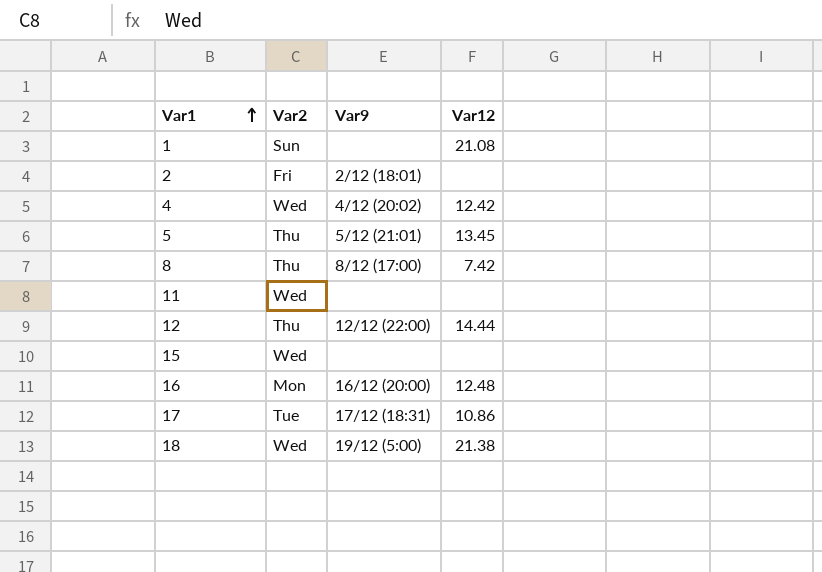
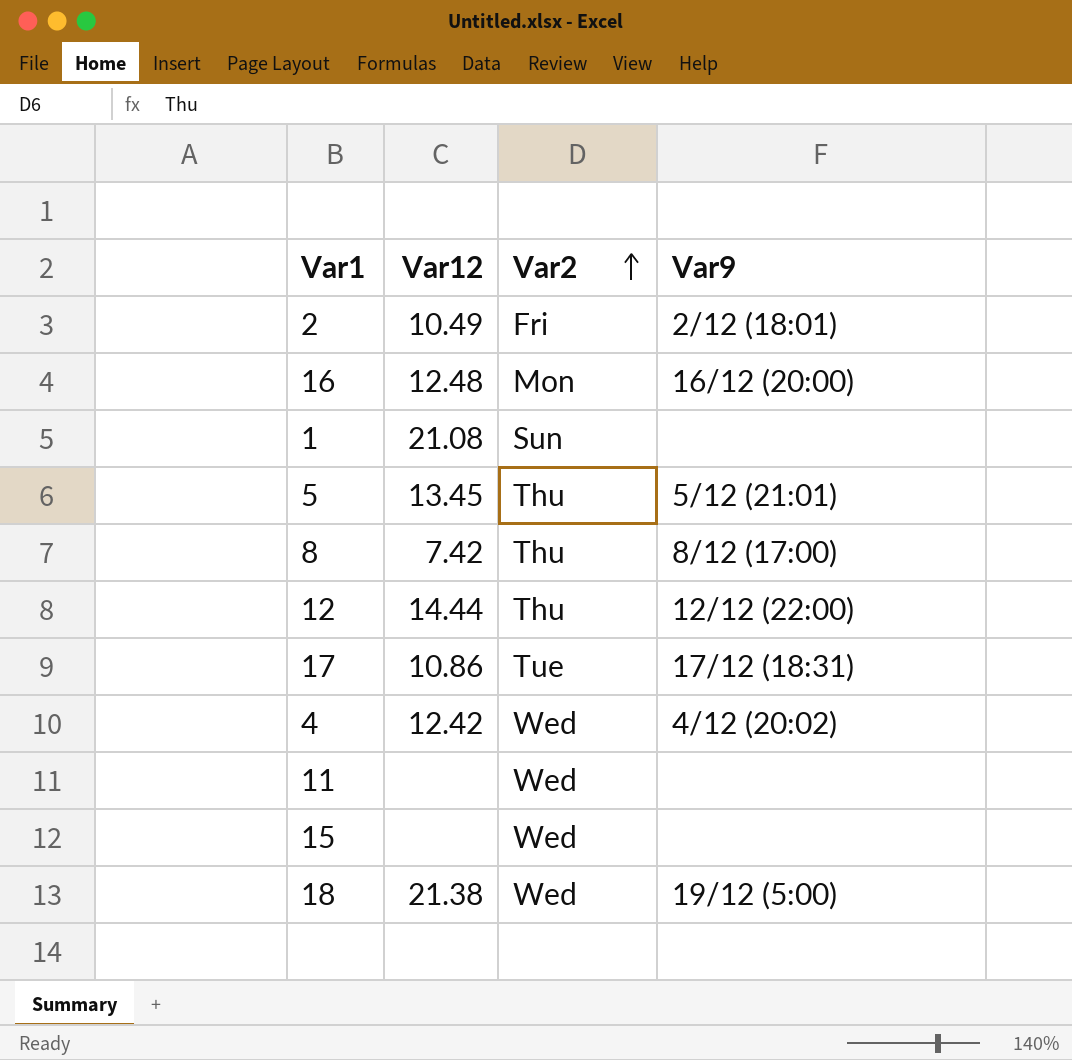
row order: Var1 ascending -> Var2 ascending
column Var12 | position: 4 -> 2
2 | Var12: none -> 10.49

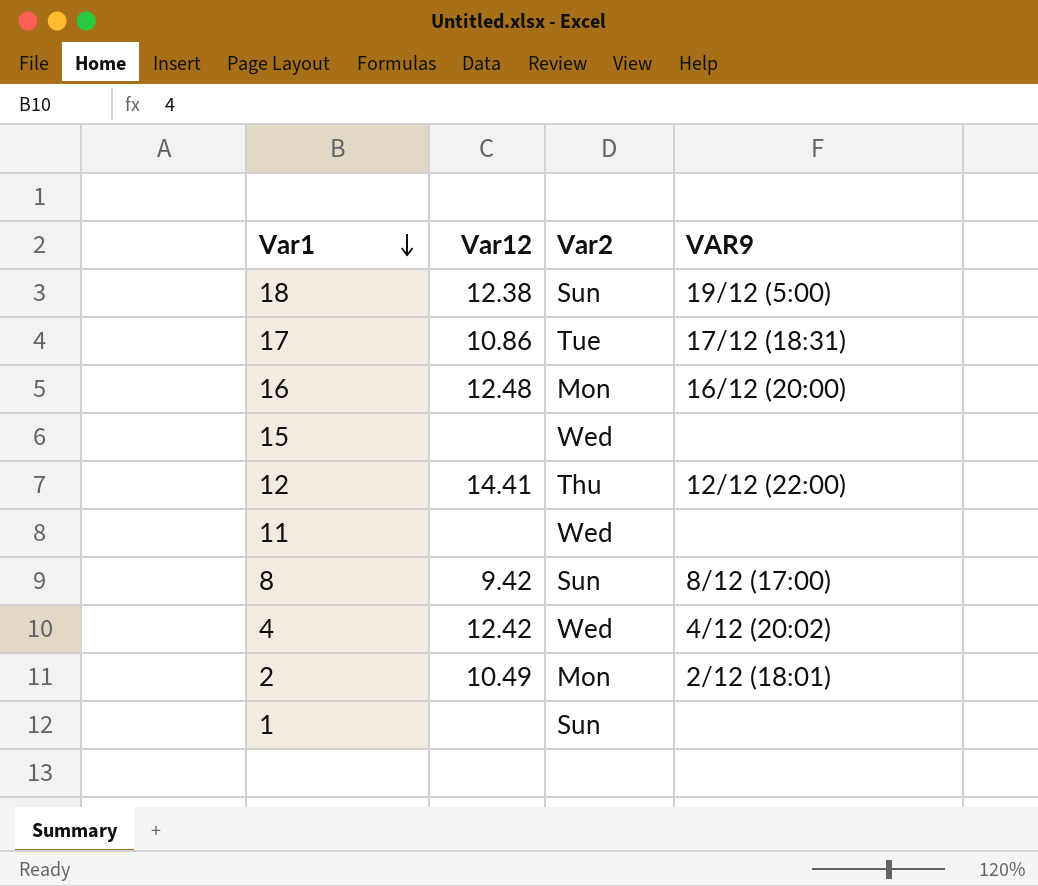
row order: Var2 ascending -> Var1 descending
column name: Var9 -> VAR9
row 5: 13.45 | Thu | 5/12 (21:01) -> none
18 | Var12: 21.38 -> 12.38
18 | Var2: Wed -> Sun
12 | Var12: 14.44 -> 14.41
8 | Var12: 7.42 -> 9.42
8 | Var2: Thu -> Sun
2 | Var2: Fri -> Mon
1 | Var12: 21.08 -> none

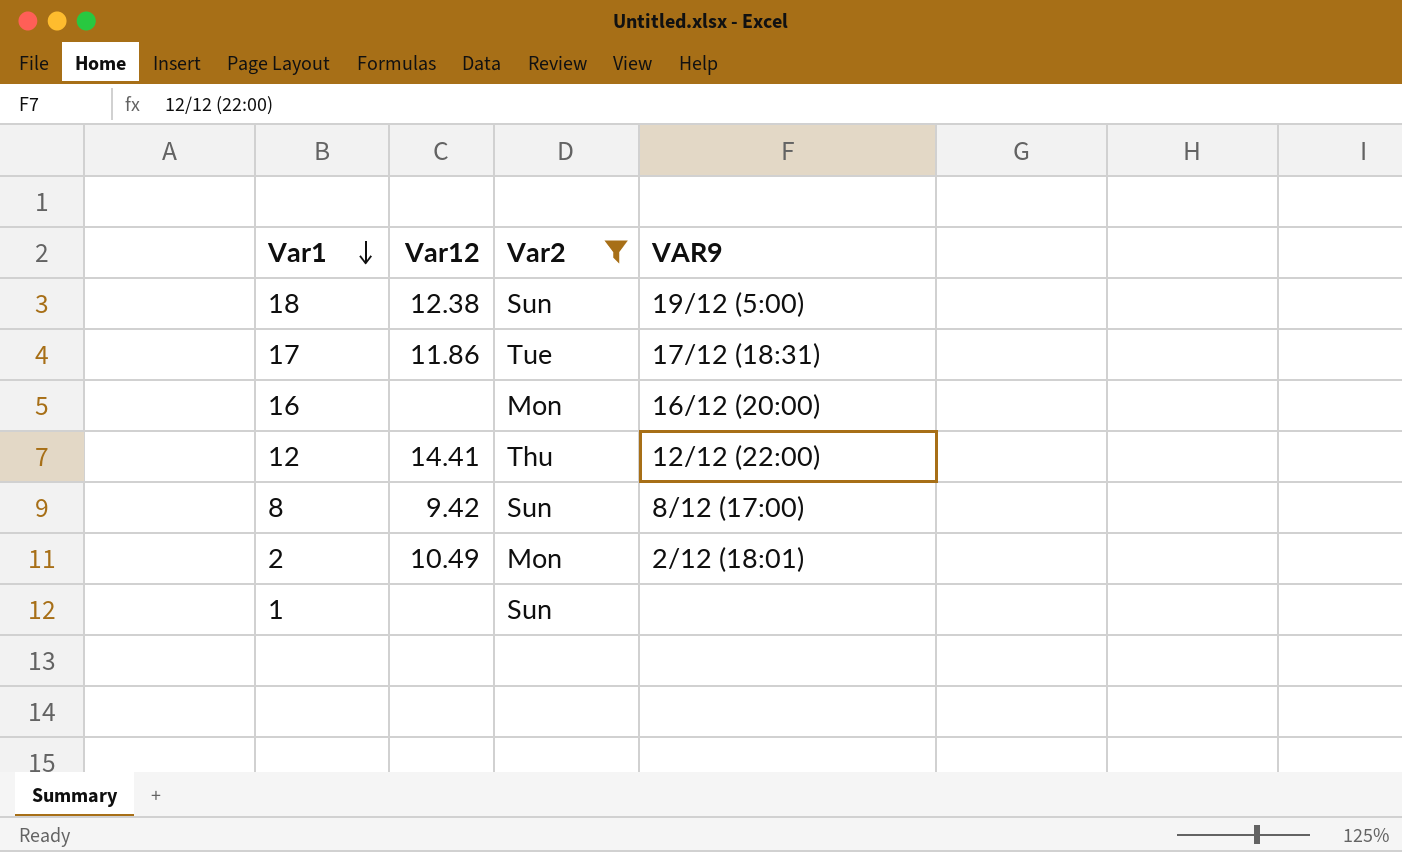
filter: none -> Var2 != Wed
17 | Var12: 10.86 -> 11.86
16 | Var12: 12.48 -> none

